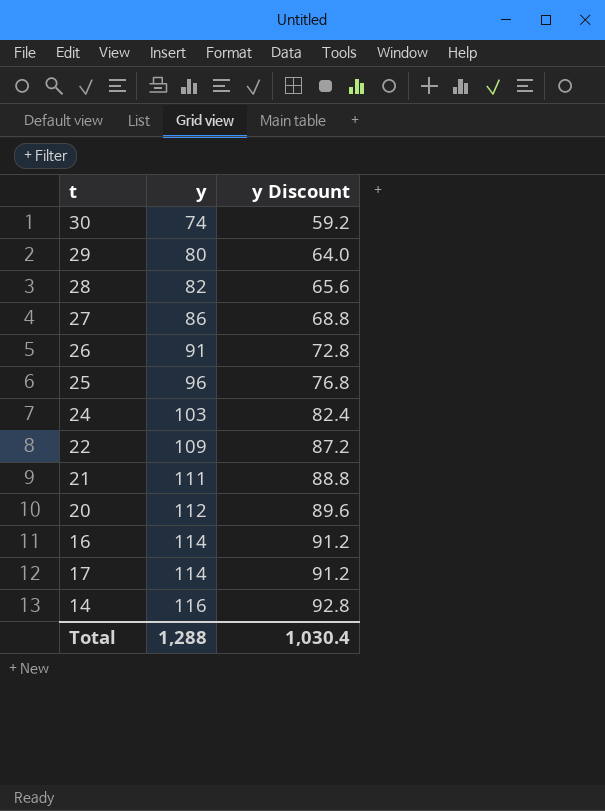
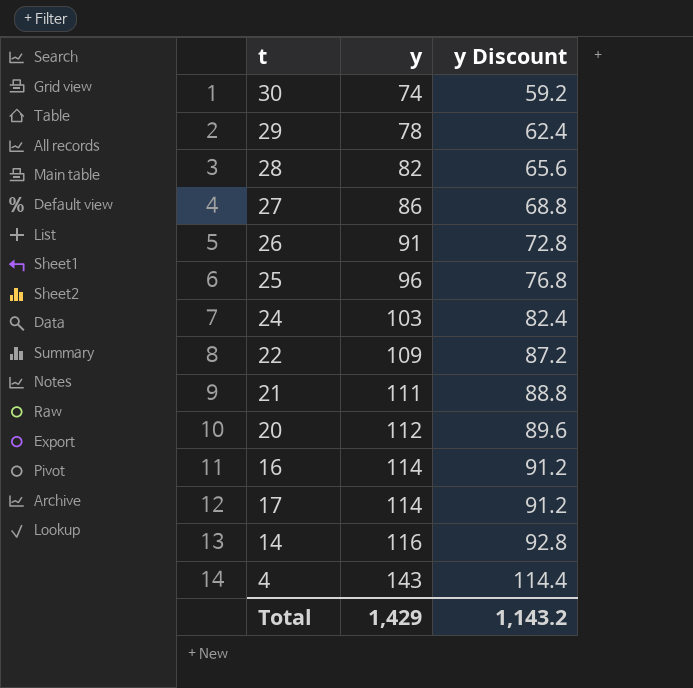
29 | y: 80 -> 78
29 | y Discount: 64.0 -> 62.4
row 4: none -> 143 | 114.4
Total | y: 1,288 -> 1,429
Total | y Discount: 1,030.4 -> 1,143.2

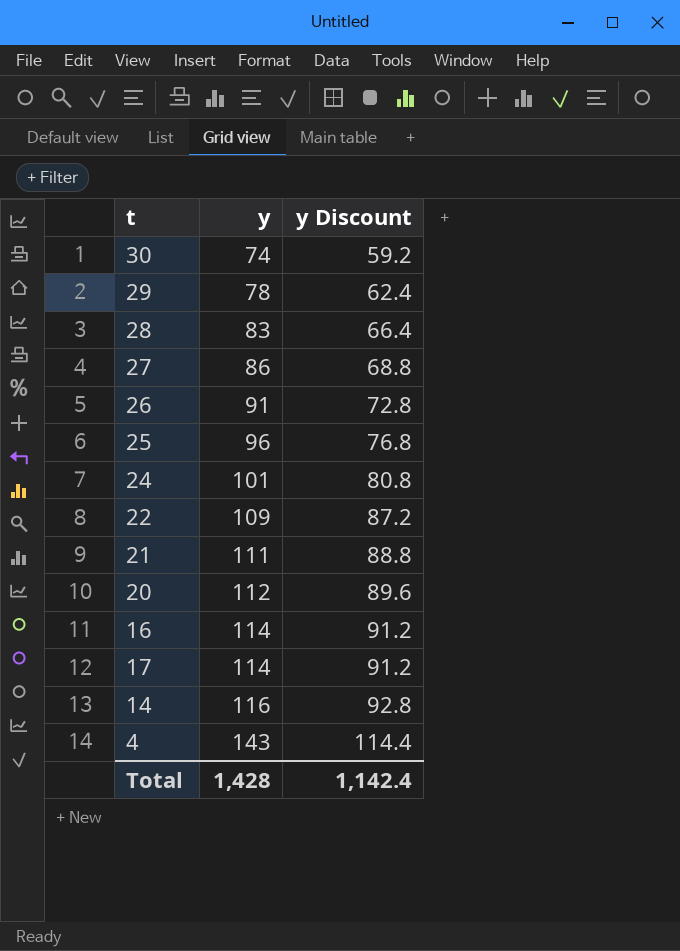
28 | y: 82 -> 83
28 | y Discount: 65.6 -> 66.4
24 | y: 103 -> 101
24 | y Discount: 82.4 -> 80.8
Total | y: 1,429 -> 1,428
Total | y Discount: 1,143.2 -> 1,142.4

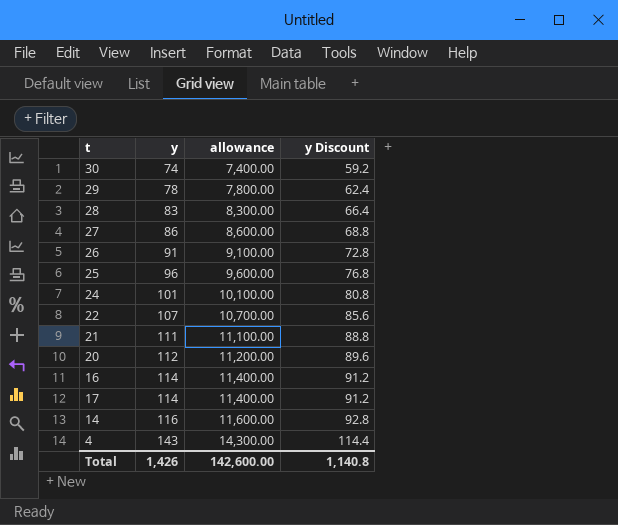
column allowance | formula: none -> [y] * 100
22 | y: 109 -> 107
22 | y Discount: 87.2 -> 85.6
Total | y: 1,428 -> 1,426
Total | y Discount: 1,142.4 -> 1,140.8

